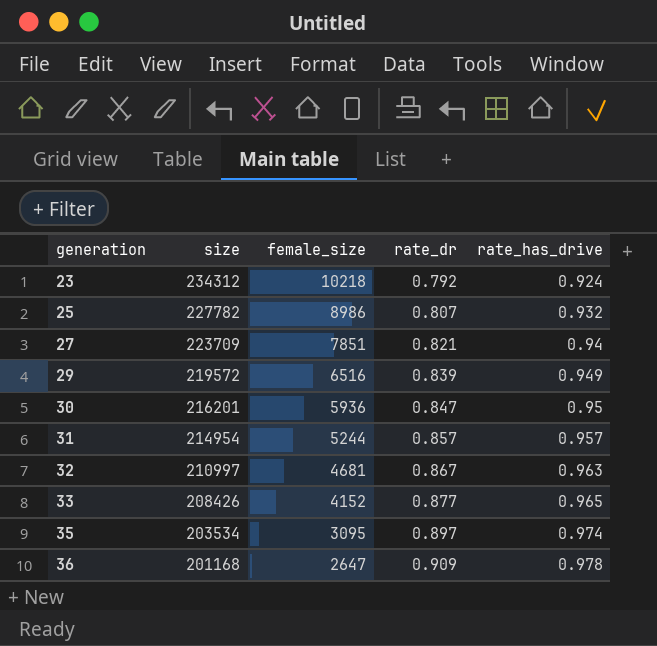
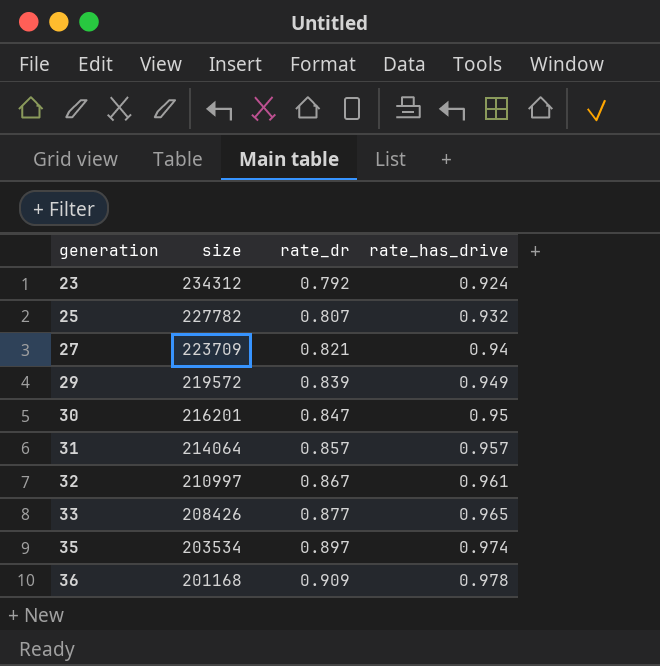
column female_size | position: 3 -> none
31 | size: 214954 -> 214064
32 | rate_has_drive: 0.963 -> 0.961

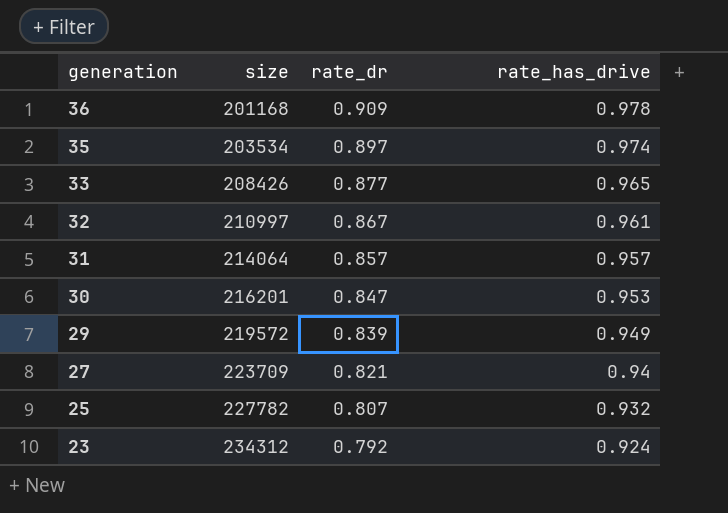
row order: generation ascending -> generation descending
30 | rate_has_drive: 0.95 -> 0.953

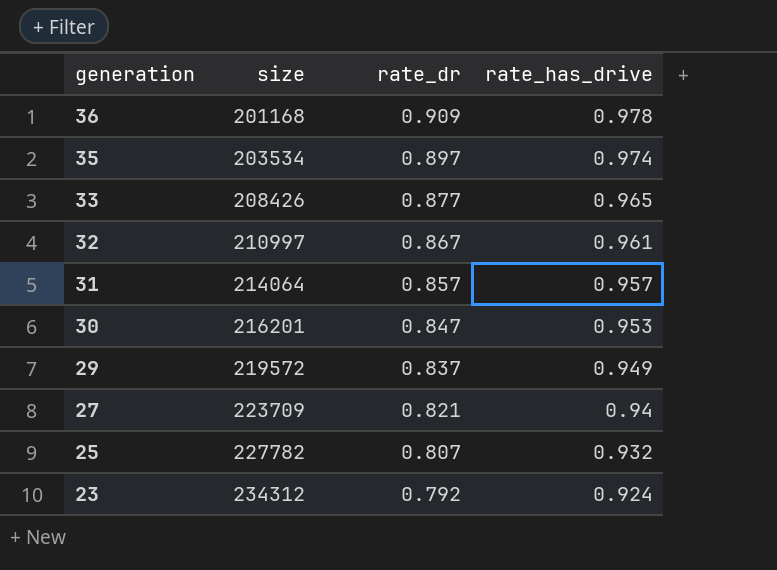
29 | rate_dr: 0.839 -> 0.837

